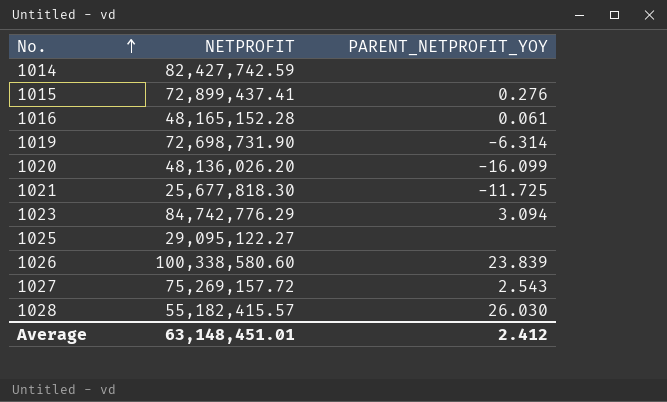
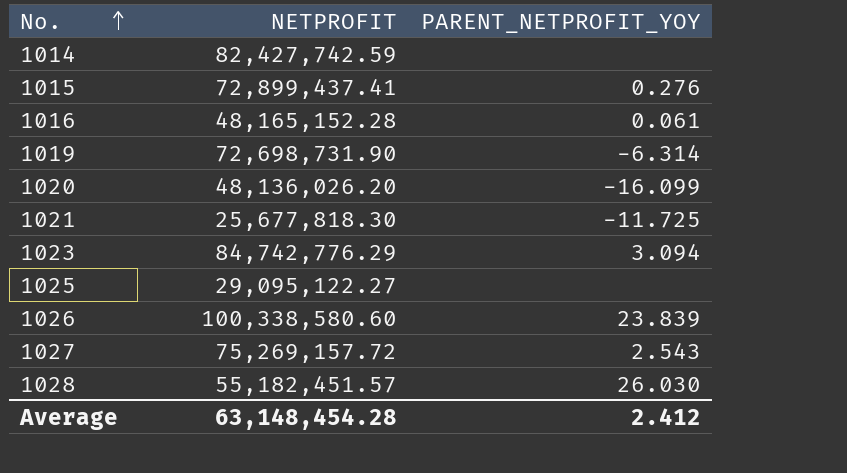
1028 | NETPROFIT: 55,182,415.57 -> 55,182,451.57
Average | NETPROFIT: 63,148,451.01 -> 63,148,454.28

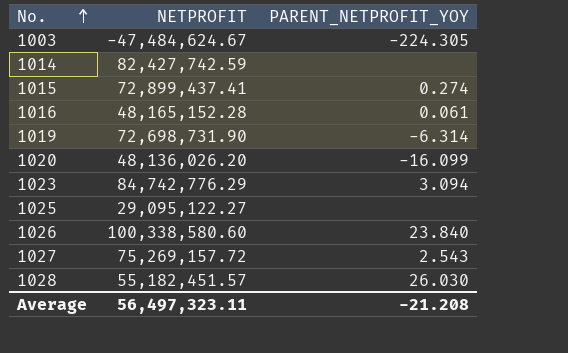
row 1021: 25,677,818.30 | -11.725 -> none
row 1003: none -> -47,484,624.67 | -224.305
1015 | PARENT_NETPROFIT_YOY: 0.276 -> 0.274
1026 | PARENT_NETPROFIT_YOY: 23.839 -> 23.840
Average | NETPROFIT: 63,148,454.28 -> 56,497,323.11
Average | PARENT_NETPROFIT_YOY: 2.412 -> -21.208

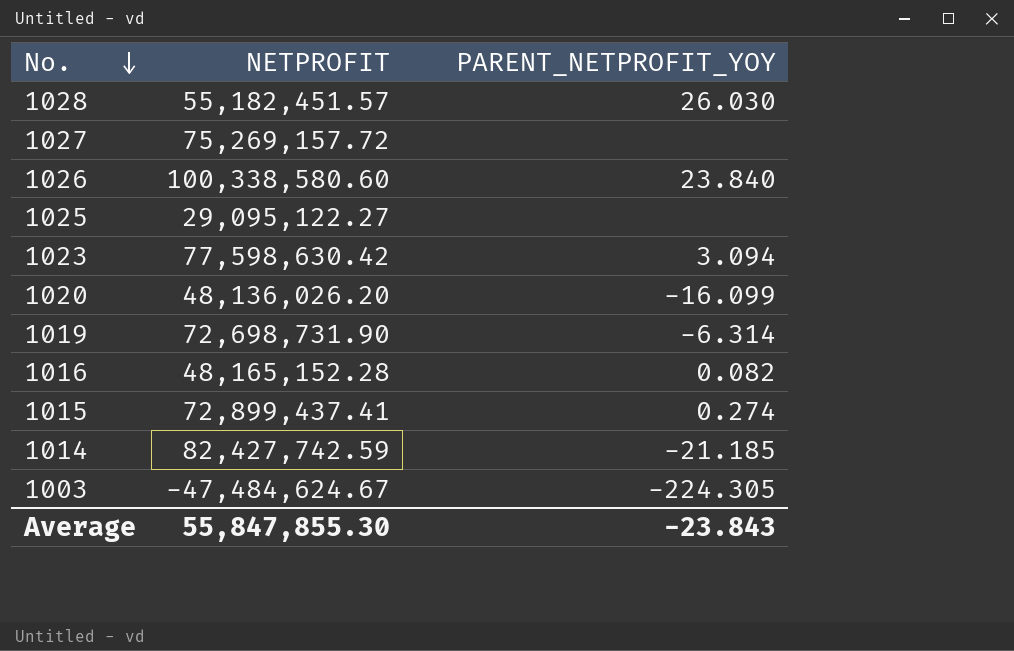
row order: No. ascending -> No. descending
1027 | PARENT_NETPROFIT_YOY: 2.543 -> none
1023 | NETPROFIT: 84,742,776.29 -> 77,598,630.42
1016 | PARENT_NETPROFIT_YOY: 0.061 -> 0.082
1014 | PARENT_NETPROFIT_YOY: none -> -21.185
Average | NETPROFIT: 56,497,323.11 -> 55,847,855.30
Average | PARENT_NETPROFIT_YOY: -21.208 -> -23.843

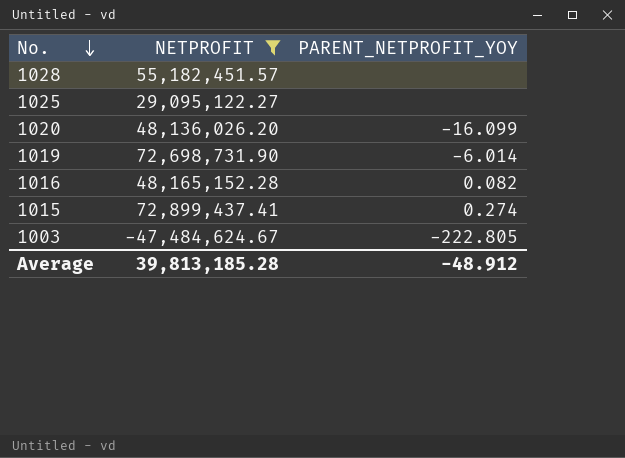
filter: none -> NETPROFIT <= 72,899,437.41
1028 | PARENT_NETPROFIT_YOY: 26.030 -> none
1019 | PARENT_NETPROFIT_YOY: -6.314 -> -6.014
1003 | PARENT_NETPROFIT_YOY: -224.305 -> -222.805
Average | NETPROFIT: 55,847,855.30 -> 39,813,185.28
Average | PARENT_NETPROFIT_YOY: -23.843 -> -48.912

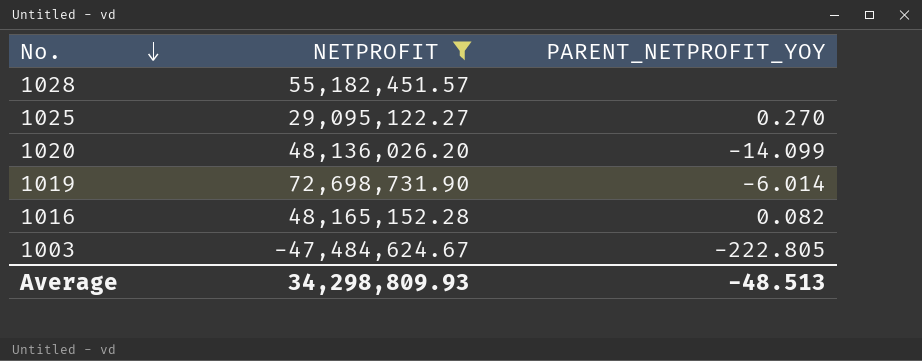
row 1015: 72,899,437.41 | 0.274 -> none
1025 | PARENT_NETPROFIT_YOY: none -> 0.270
1020 | PARENT_NETPROFIT_YOY: -16.099 -> -14.099
Average | NETPROFIT: 39,813,185.28 -> 34,298,809.93
Average | PARENT_NETPROFIT_YOY: -48.912 -> -48.513

